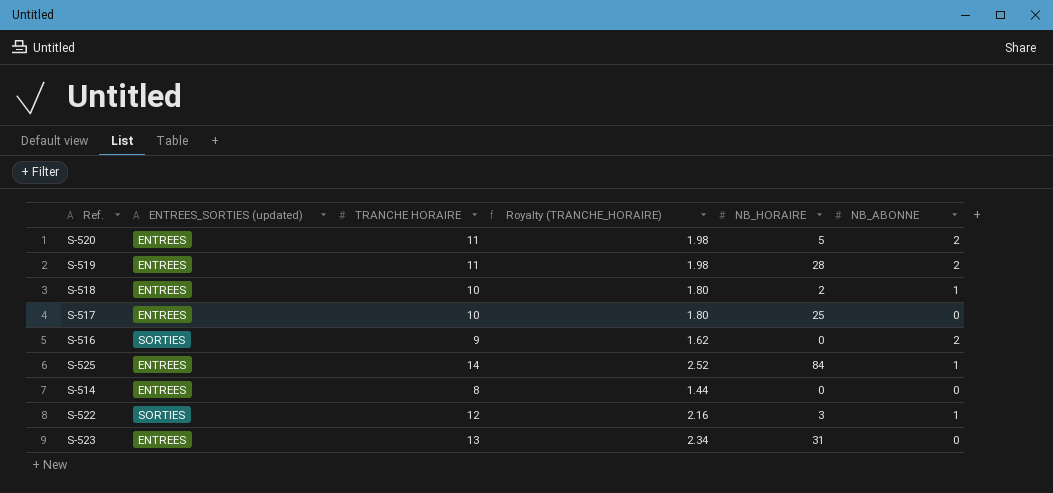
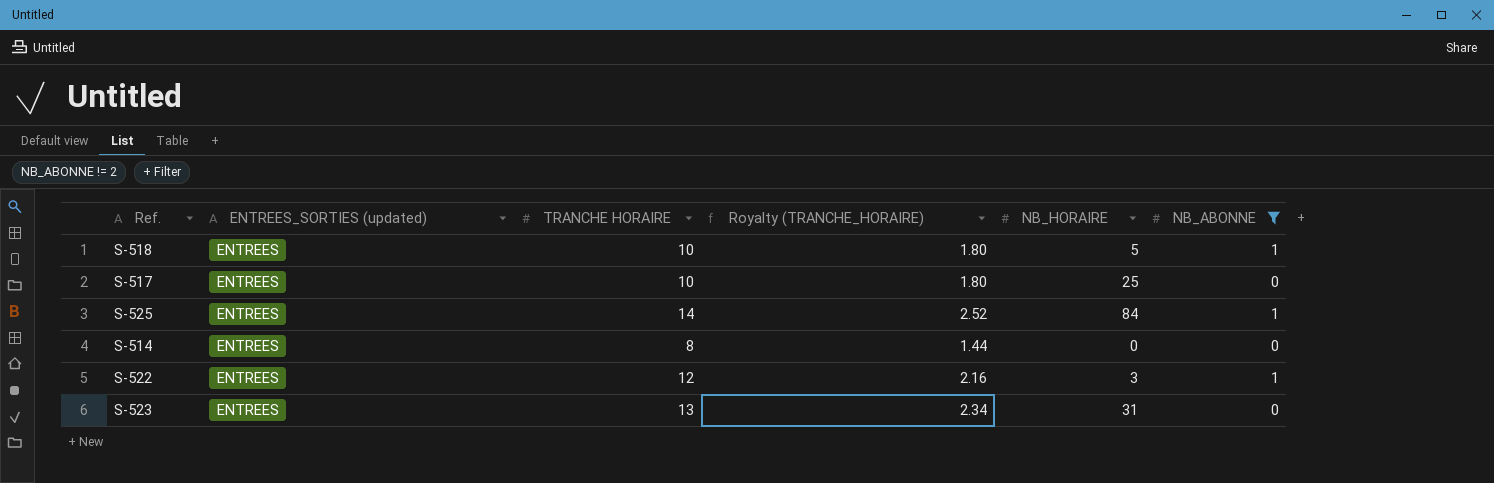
filter: none -> NB_ABONNE != 2
S-518 | NB_HORAIRE: 2 -> 5
S-522 | ENTREES_SORTIES (updated): SORTIES -> ENTREES

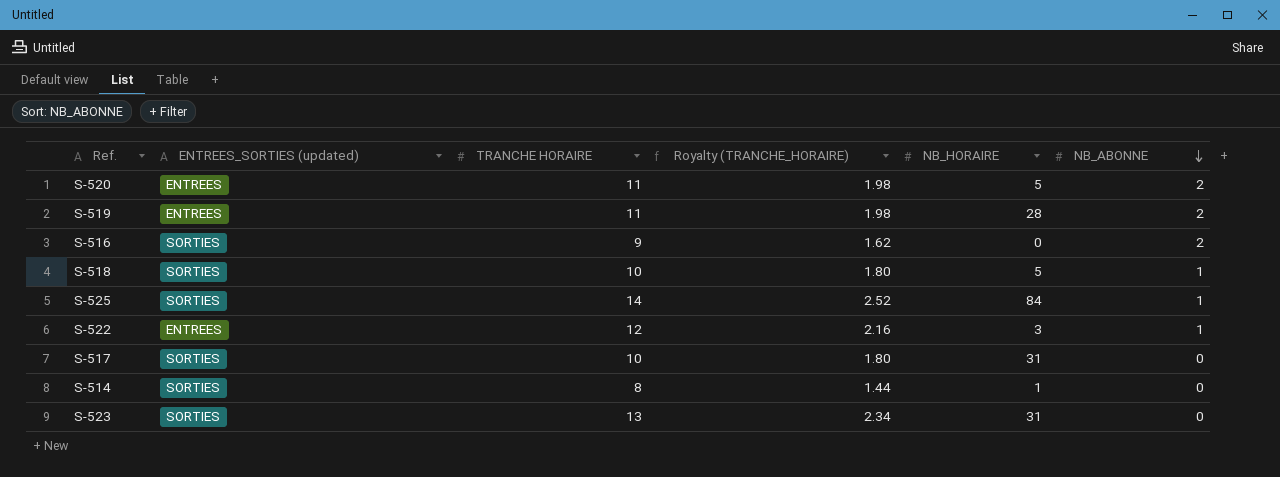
filter: NB_ABONNE != 2 -> none
row order: none -> NB_ABONNE descending
S-518 | ENTREES_SORTIES (updated): ENTREES -> SORTIES
S-525 | ENTREES_SORTIES (updated): ENTREES -> SORTIES
S-517 | ENTREES_SORTIES (updated): ENTREES -> SORTIES
S-517 | NB_HORAIRE: 25 -> 31
S-514 | ENTREES_SORTIES (updated): ENTREES -> SORTIES
S-514 | NB_HORAIRE: 0 -> 1
S-523 | ENTREES_SORTIES (updated): ENTREES -> SORTIES

